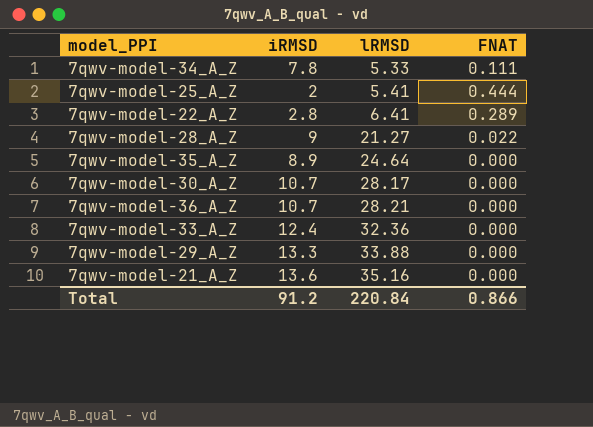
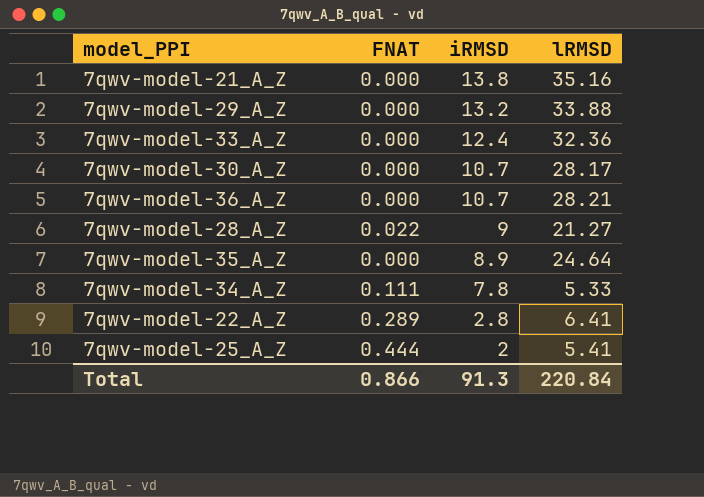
row order: lRMSD ascending -> iRMSD descending
column FNAT | position: 4 -> 2
7qwv-model-21_A_Z | iRMSD: 13.6 -> 13.8
7qwv-model-29_A_Z | iRMSD: 13.3 -> 13.2
Total | iRMSD: 91.2 -> 91.3

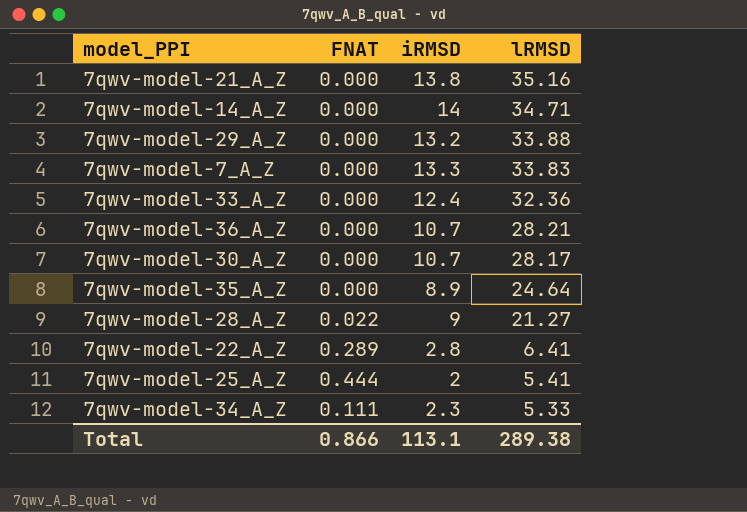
row order: iRMSD descending -> lRMSD descending
row 7qwv-model-14_A_Z: none -> 0.000 | 14 | 34.71
row 7qwv-model-7_A_Z: none -> 0.000 | 13.3 | 33.83
7qwv-model-34_A_Z | iRMSD: 7.8 -> 2.3
Total | iRMSD: 91.3 -> 113.1
Total | lRMSD: 220.84 -> 289.38

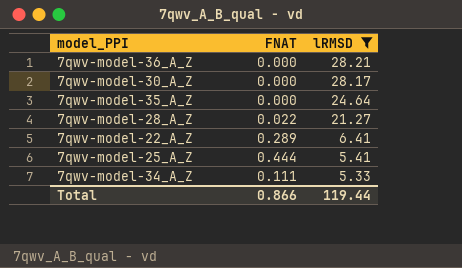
filter: none -> lRMSD <= 28.21
column iRMSD | position: 3 -> none
Total | lRMSD: 289.38 -> 119.44

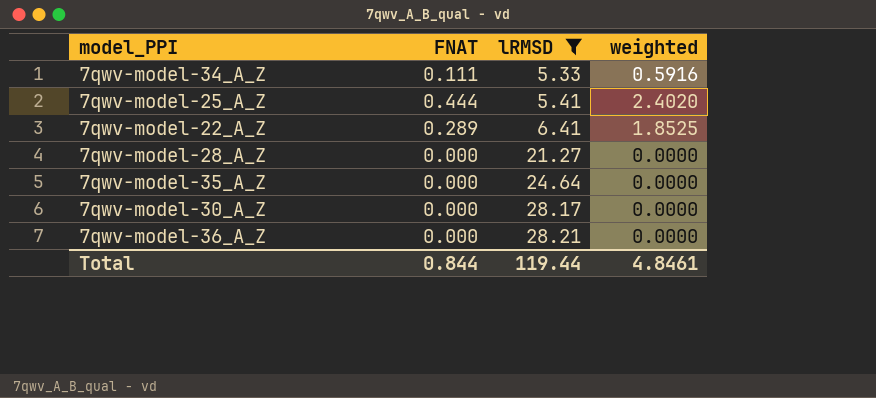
row order: lRMSD descending -> lRMSD ascending
column weighted | formula: none -> [FNAT] * [lRMSD]
7qwv-model-28_A_Z | FNAT: 0.022 -> 0.000
Total | FNAT: 0.866 -> 0.844

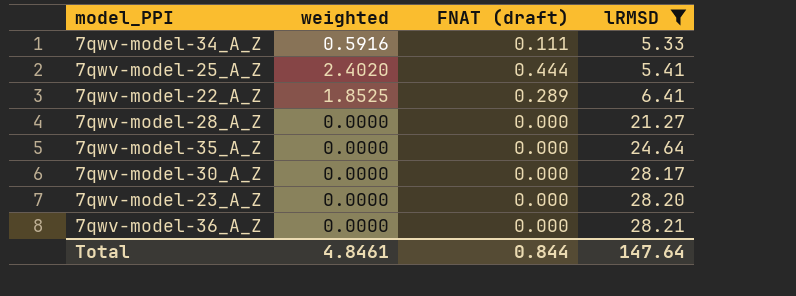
column weighted | position: 4 -> 2
column name: FNAT -> FNAT (draft)
row 7qwv-model-23_A_Z: none -> 0.0000 | 0.000 | 28.20
Total | lRMSD: 119.44 -> 147.64

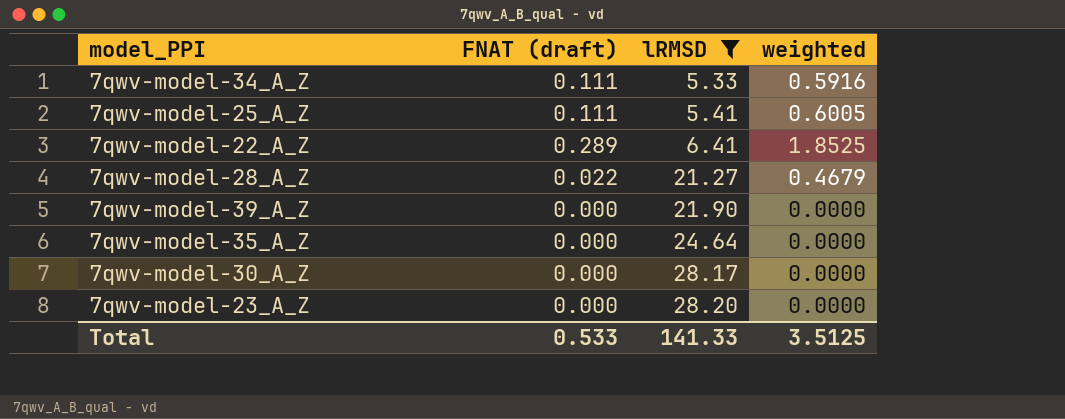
column weighted | position: 2 -> 4
row 7qwv-model-36_A_Z: 0.0000 | 0.000 | 28.21 -> none
7qwv-model-25_A_Z | FNAT (draft): 0.444 -> 0.111
7qwv-model-25_A_Z | weighted: 2.4020 -> 0.6005
7qwv-model-28_A_Z | FNAT (draft): 0.000 -> 0.022
7qwv-model-28_A_Z | weighted: 0.0000 -> 0.4679
row 7qwv-model-39_A_Z: none -> 0.000 | 21.90 | 0.0000
Total | FNAT (draft): 0.844 -> 0.533
Total | lRMSD: 147.64 -> 141.33
Total | weighted: 4.8461 -> 3.5125

